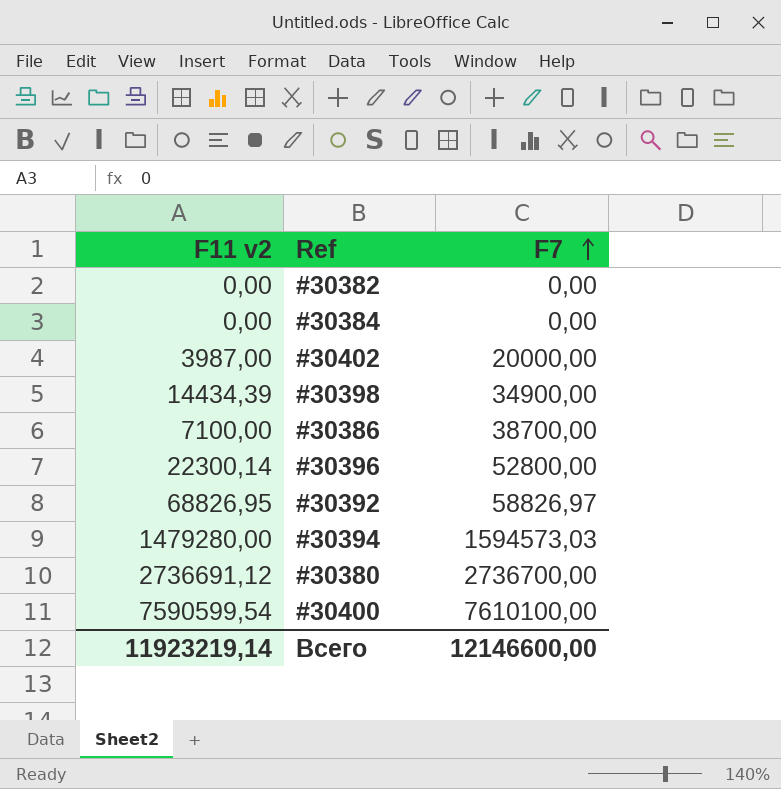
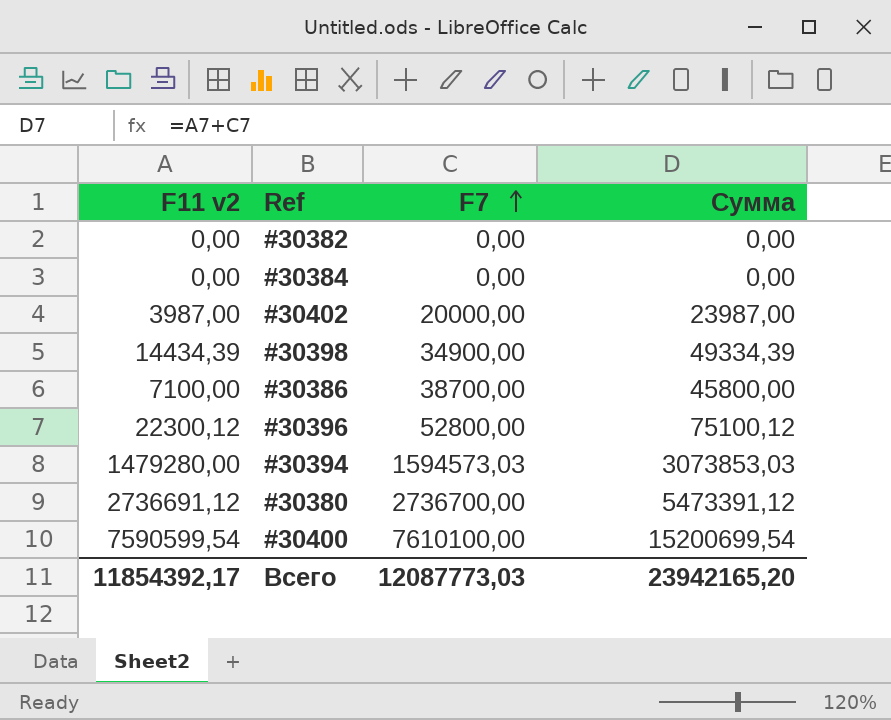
column Сумма | formula: none -> [F11 v2] + [F7]
row #30392: 68826,95 | 58826,97 -> none
#30396 | F11 v2: 22300,14 -> 22300,12
Всего | F11 v2: 11923219,14 -> 11854392,17
Всего | F7: 12146600,00 -> 12087773,03

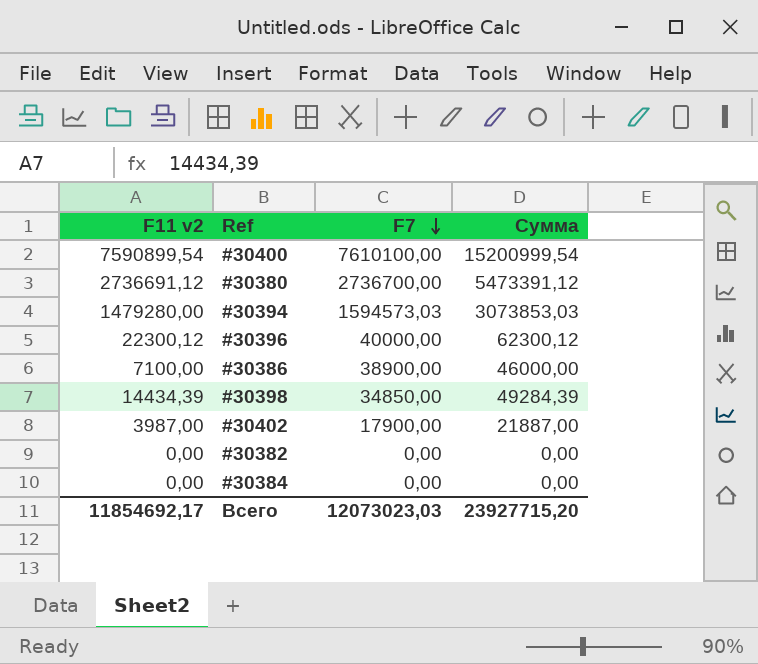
row order: F7 ascending -> F7 descending
#30400 | F11 v2: 7590599,54 -> 7590899,54
#30400 | Сумма: 15200699,54 -> 15200999,54
#30396 | F7: 52800,00 -> 40000,00
#30396 | Сумма: 75100,12 -> 62300,12
#30386 | F7: 38700,00 -> 38900,00
#30386 | Сумма: 45800,00 -> 46000,00
#30398 | F7: 34900,00 -> 34850,00
#30398 | Сумма: 49334,39 -> 49284,39
#30402 | F7: 20000,00 -> 17900,00
#30402 | Сумма: 23987,00 -> 21887,00
Всего | F11 v2: 11854392,17 -> 11854692,17
Всего | F7: 12087773,03 -> 12073023,03
Всего | Сумма: 23942165,20 -> 23927715,20

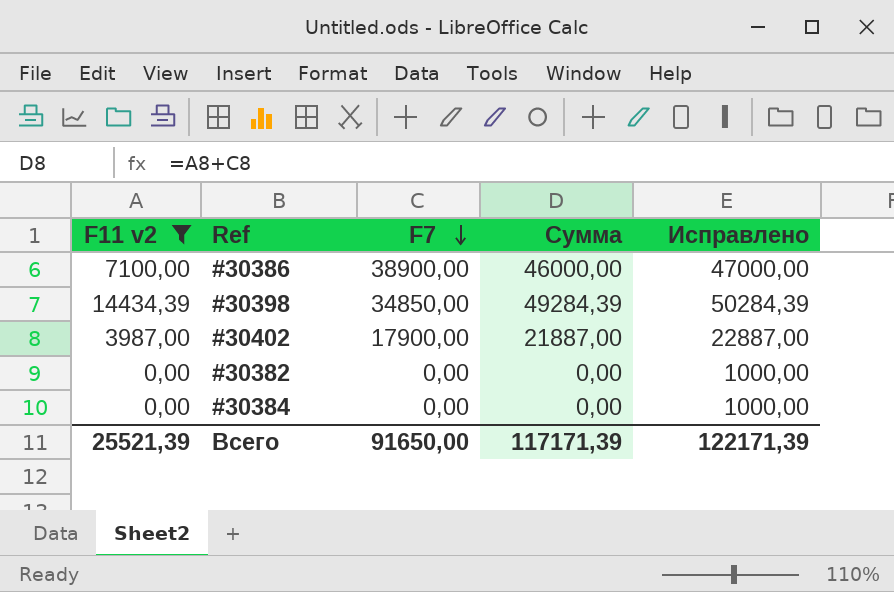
filter: none -> F11 v2 <= 14434,39
column Исправлено | formula: none -> [Сумма] + 1000
Всего | F11 v2: 11854692,17 -> 25521,39
Всего | F7: 12073023,03 -> 91650,00
Всего | Сумма: 23927715,20 -> 117171,39

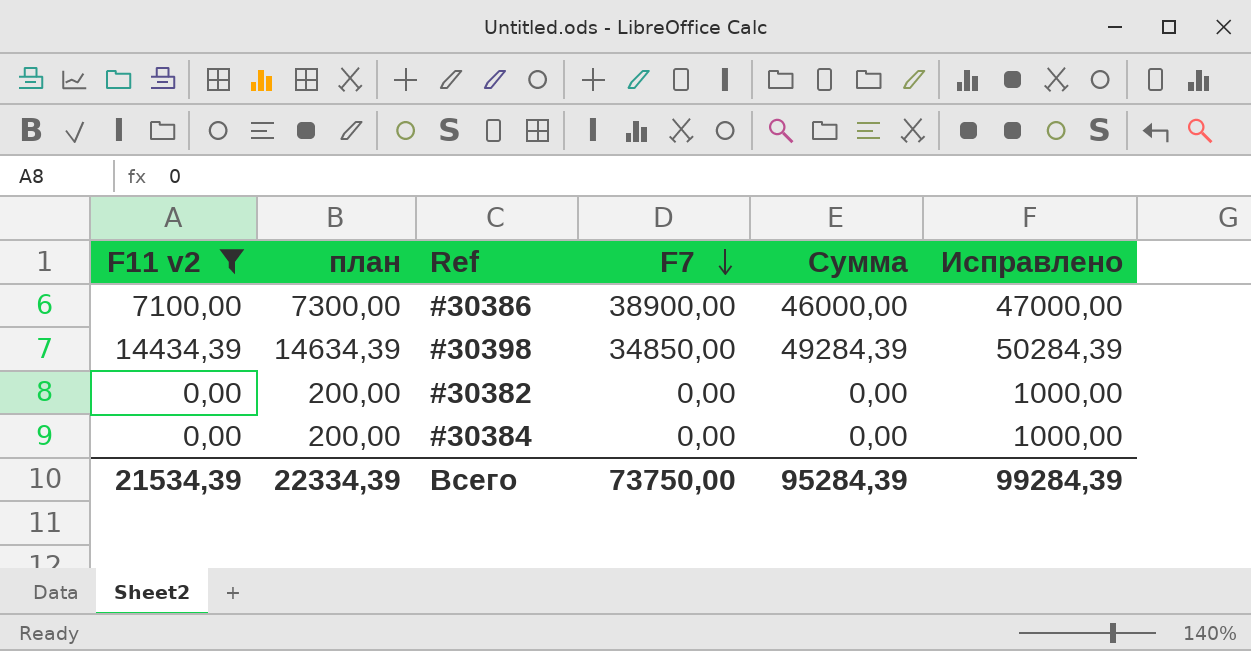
column план | formula: none -> [F11 v2] + 200
row #30402: 3987,00 | 17900,00 | 21887,00 | 22887,00 -> none
Всего | F11 v2: 25521,39 -> 21534,39
Всего | F7: 91650,00 -> 73750,00
Всего | Сумма: 117171,39 -> 95284,39
Всего | Исправлено: 122171,39 -> 99284,39

